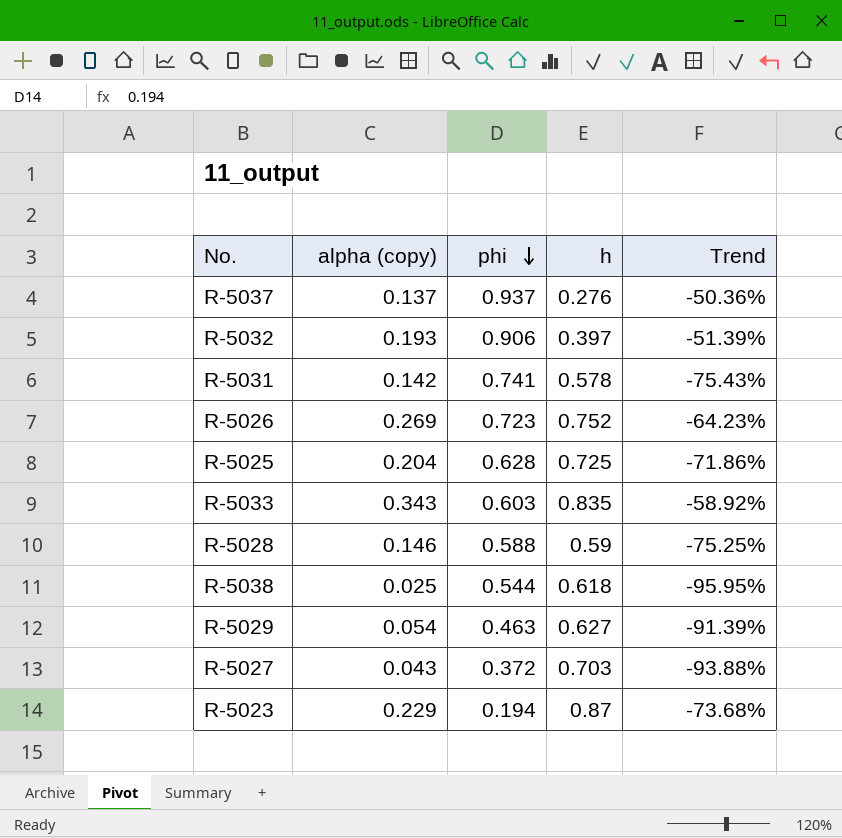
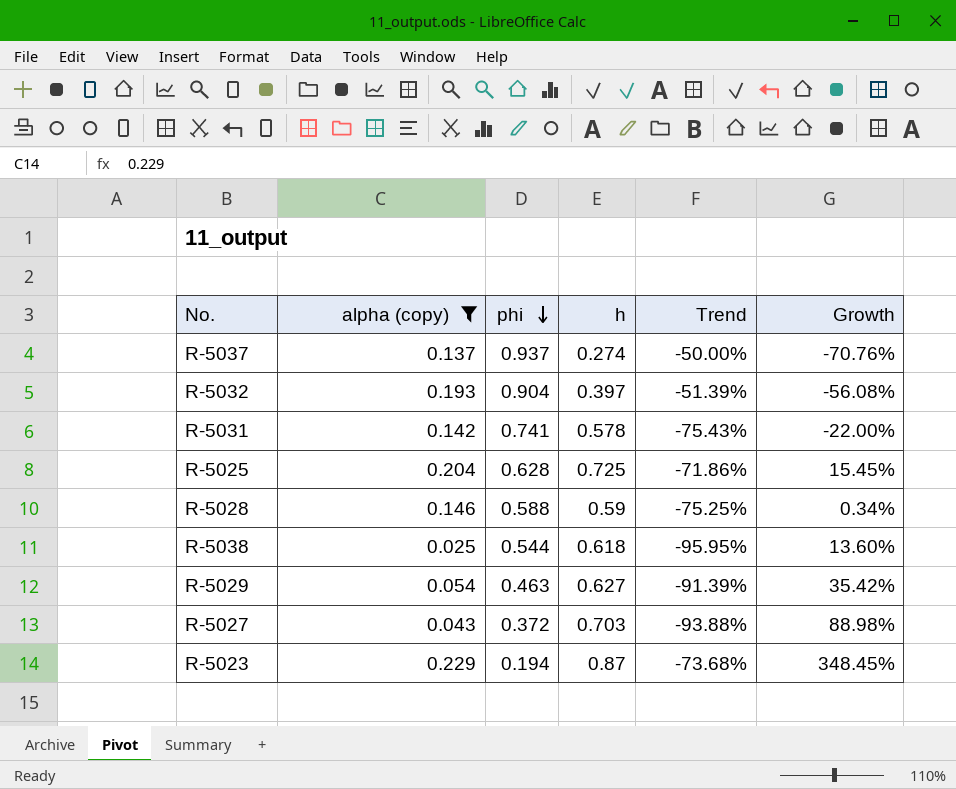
filter: none -> alpha (copy) <= 0.229
column Growth | formula: none -> ([h] - [phi]) / [phi]
R-5037 | h: 0.276 -> 0.274
R-5037 | Trend: -50.36% -> -50.00%
R-5032 | phi: 0.906 -> 0.904

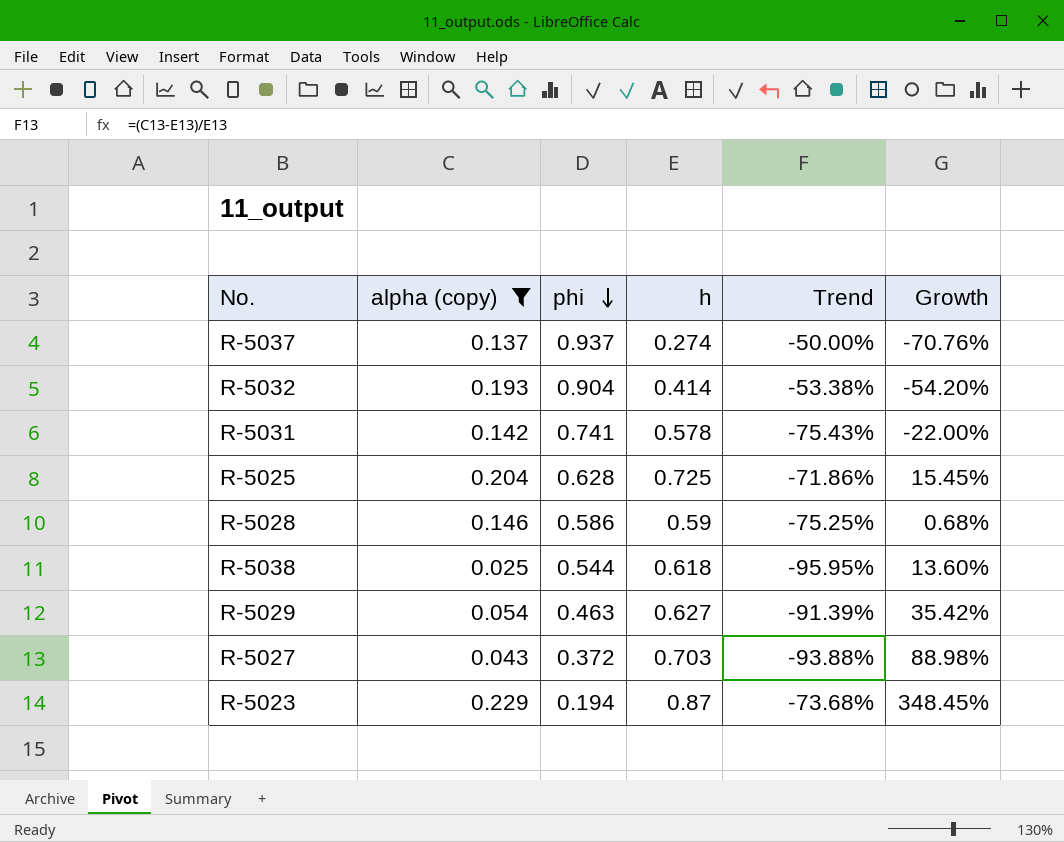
R-5032 | h: 0.397 -> 0.414
R-5032 | Trend: -51.39% -> -53.38%
R-5032 | Growth: -56.08% -> -54.20%
R-5028 | phi: 0.588 -> 0.586
R-5028 | Growth: 0.34% -> 0.68%

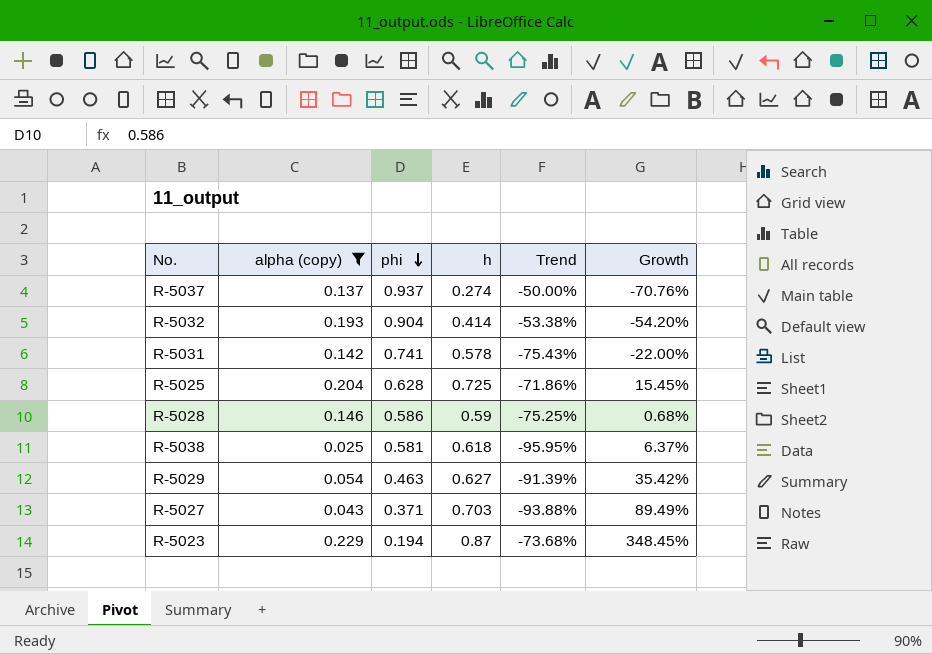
R-5038 | phi: 0.544 -> 0.581
R-5038 | Growth: 13.60% -> 6.37%
R-5027 | phi: 0.372 -> 0.371
R-5027 | Growth: 88.98% -> 89.49%

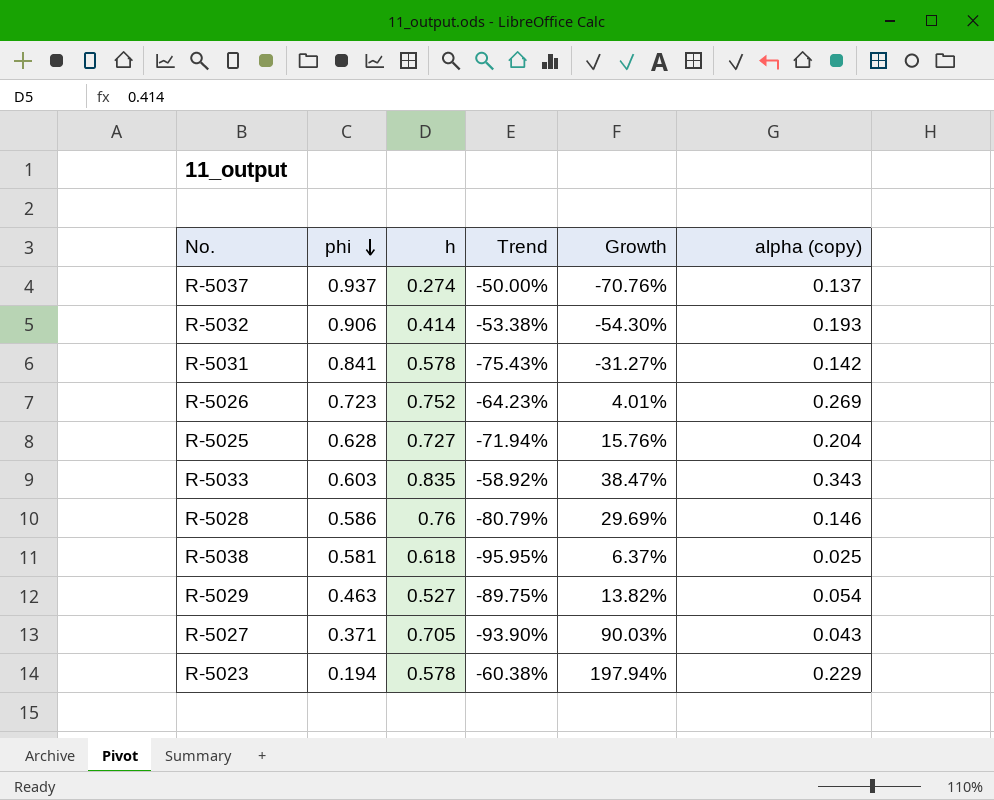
filter: alpha (copy) <= 0.229 -> none
column alpha (copy) | position: 2 -> 6
R-5032 | phi: 0.904 -> 0.906
R-5032 | Growth: -54.20% -> -54.30%
R-5031 | phi: 0.741 -> 0.841
R-5031 | Growth: -22.00% -> -31.27%
R-5025 | h: 0.725 -> 0.727
R-5025 | Trend: -71.86% -> -71.94%
R-5025 | Growth: 15.45% -> 15.76%
R-5028 | h: 0.59 -> 0.76
R-5028 | Trend: -75.25% -> -80.79%
R-5028 | Growth: 0.68% -> 29.69%
R-5029 | h: 0.627 -> 0.527
R-5029 | Trend: -91.39% -> -89.75%
R-5029 | Growth: 35.42% -> 13.82%
R-5027 | h: 0.703 -> 0.705
R-5027 | Trend: -93.88% -> -93.90%
R-5027 | Growth: 89.49% -> 90.03%
R-5023 | h: 0.87 -> 0.578
R-5023 | Trend: -73.68% -> -60.38%
R-5023 | Growth: 348.45% -> 197.94%

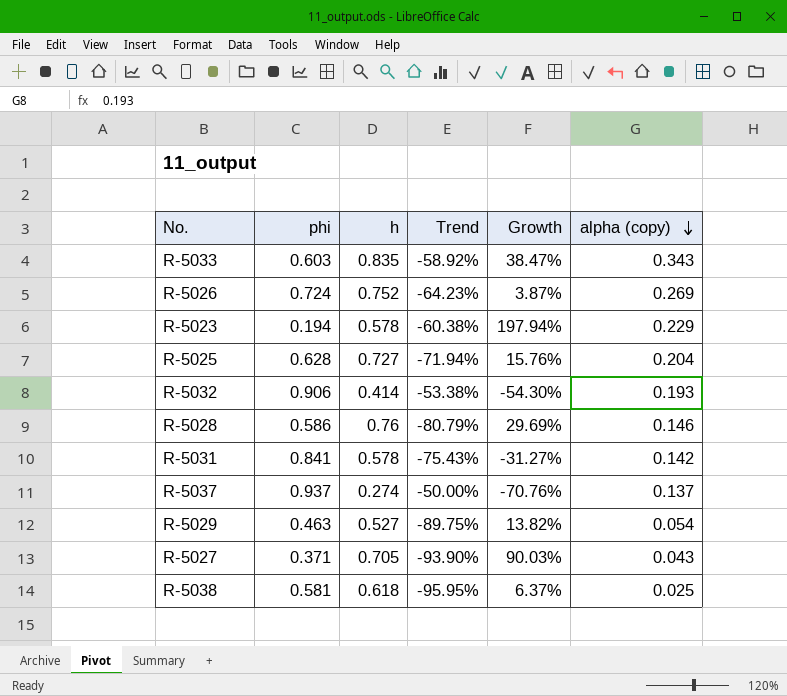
row order: phi descending -> alpha (copy) descending
R-5026 | phi: 0.723 -> 0.724
R-5026 | Growth: 4.01% -> 3.87%

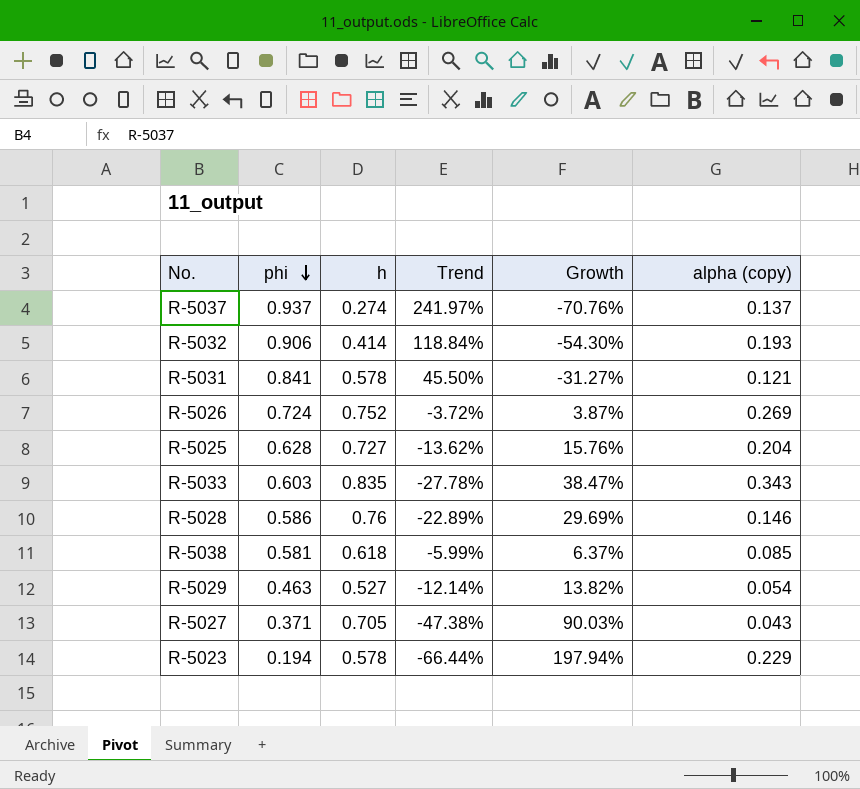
row order: alpha (copy) descending -> phi descending
column Trend | formula: ([alpha (copy)] - [h]) / [h] -> ([phi] - [h]) / [h]
R-5031 | alpha (copy): 0.142 -> 0.121
R-5038 | alpha (copy): 0.025 -> 0.085

